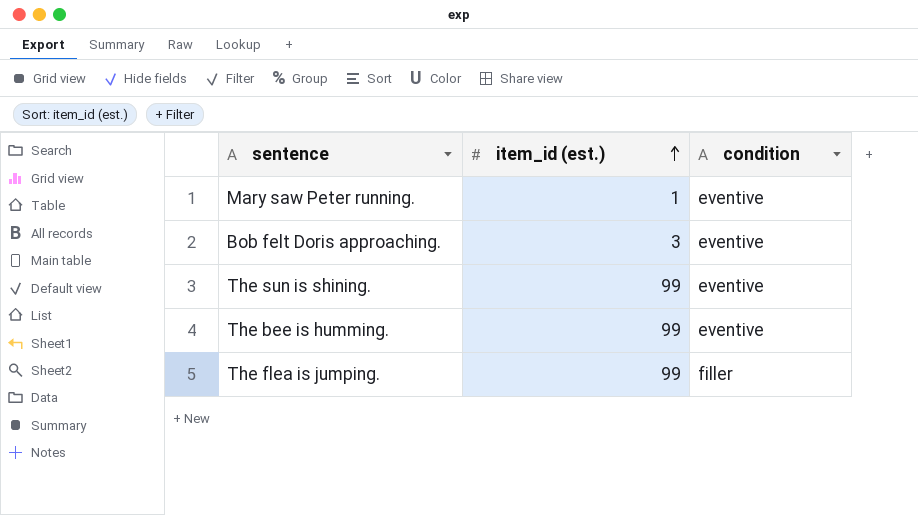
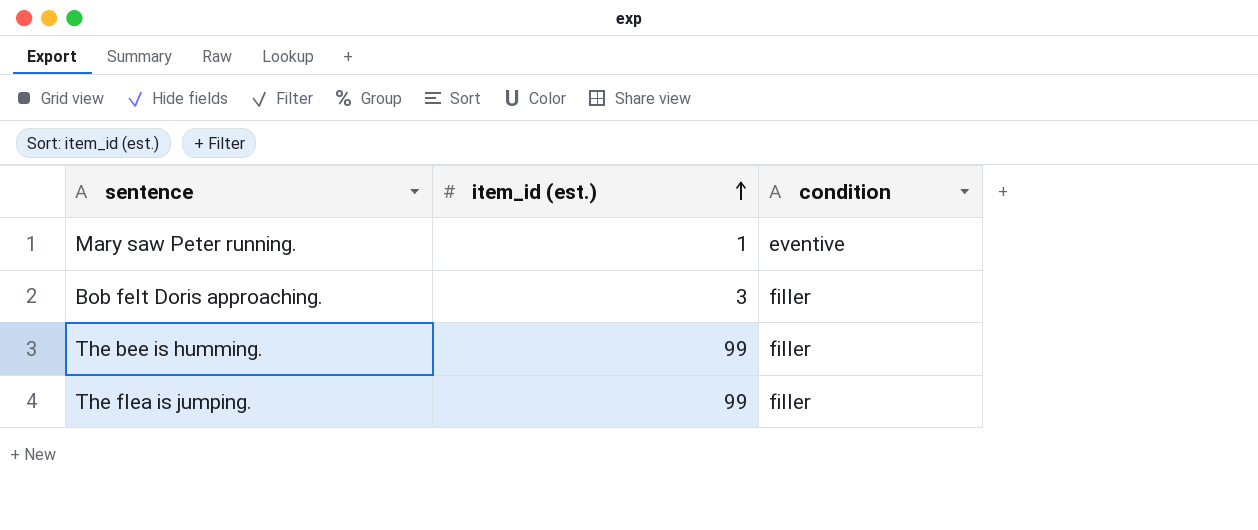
row The sun is shining.: 99 | eventive -> none
Bob felt Doris approaching. | condition: eventive -> filler
The bee is humming. | condition: eventive -> filler

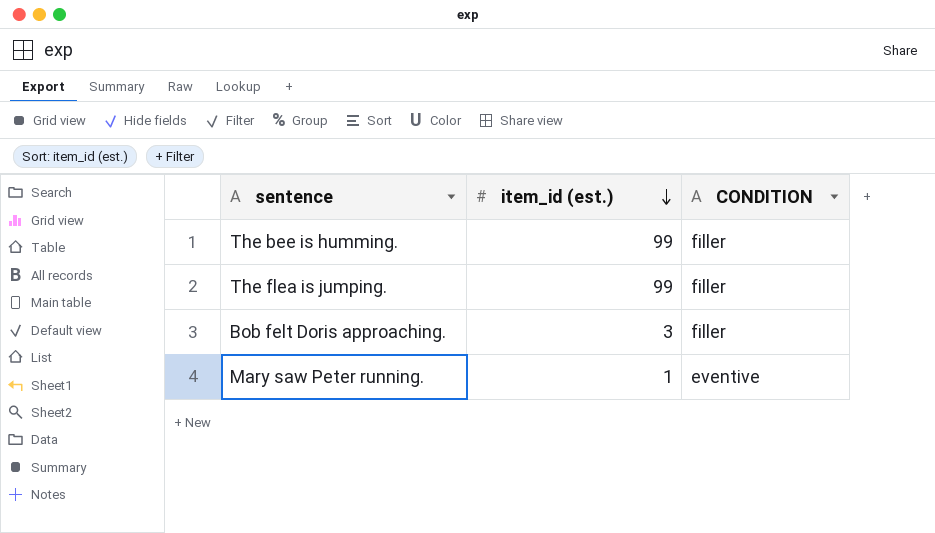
row order: item_id (est.) ascending -> item_id (est.) descending
column name: condition -> CONDITION

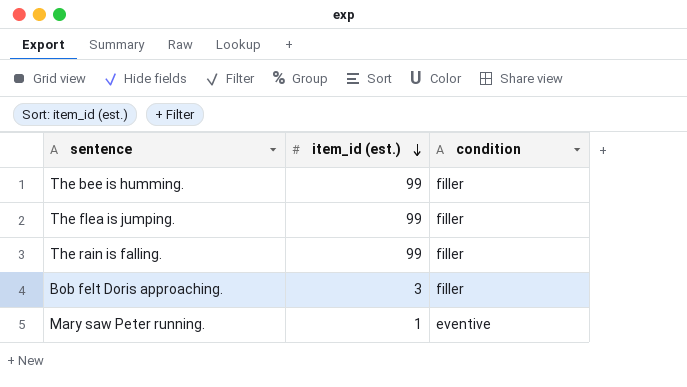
column name: CONDITION -> condition
row The rain is falling.: none -> 99 | filler

